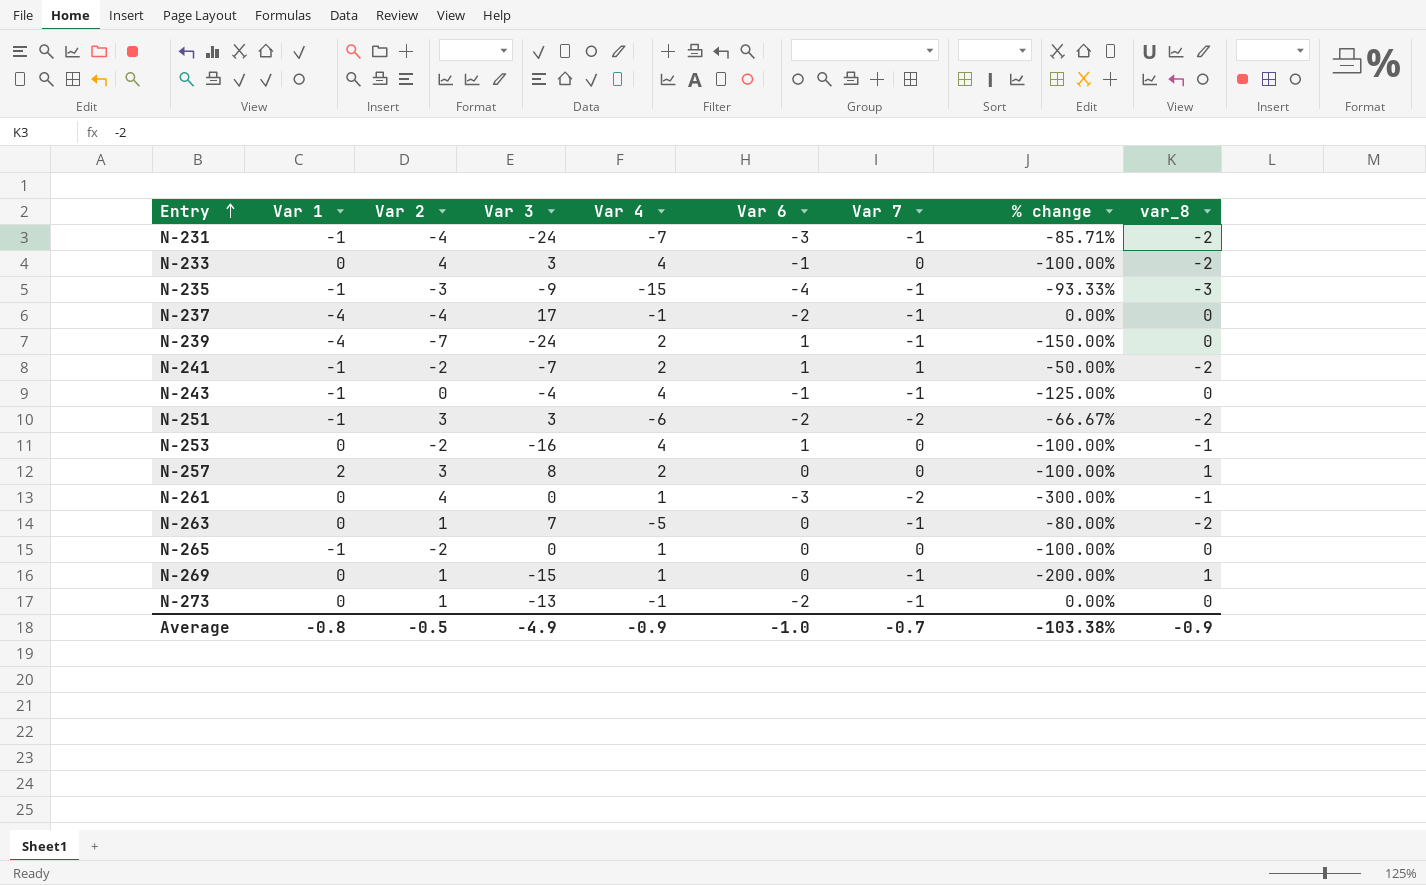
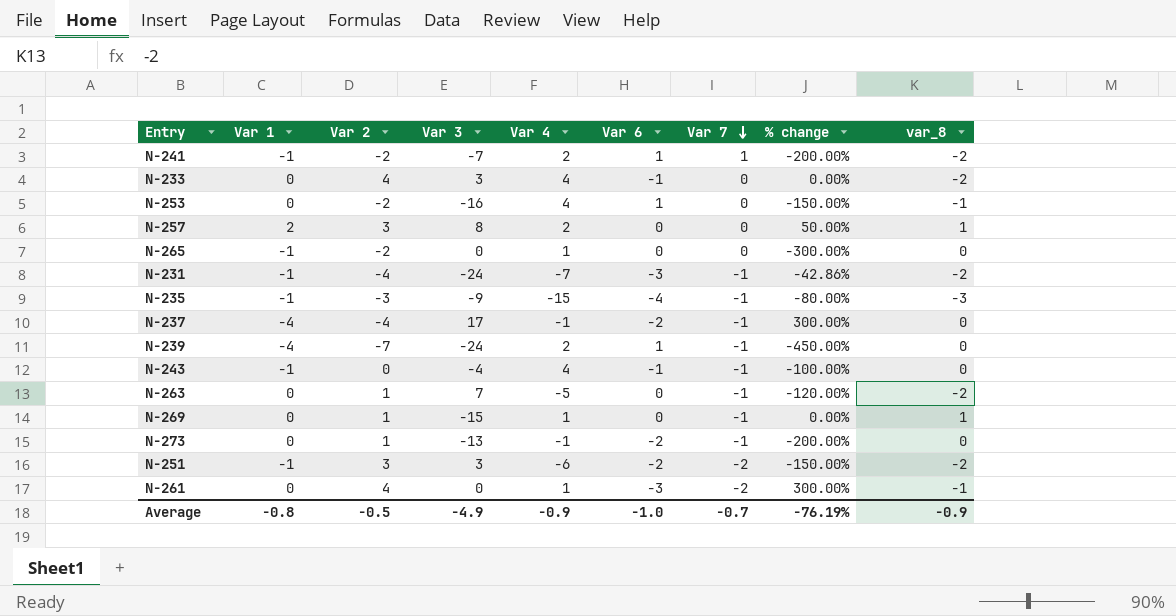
row order: Entry ascending -> Var 7 descending
column % change | formula: ([Var 7] - [Var 4]) / [Var 4] -> ([Var 2] - [Var 4]) / [Var 4]
Average | % change: -103.38% -> -76.19%

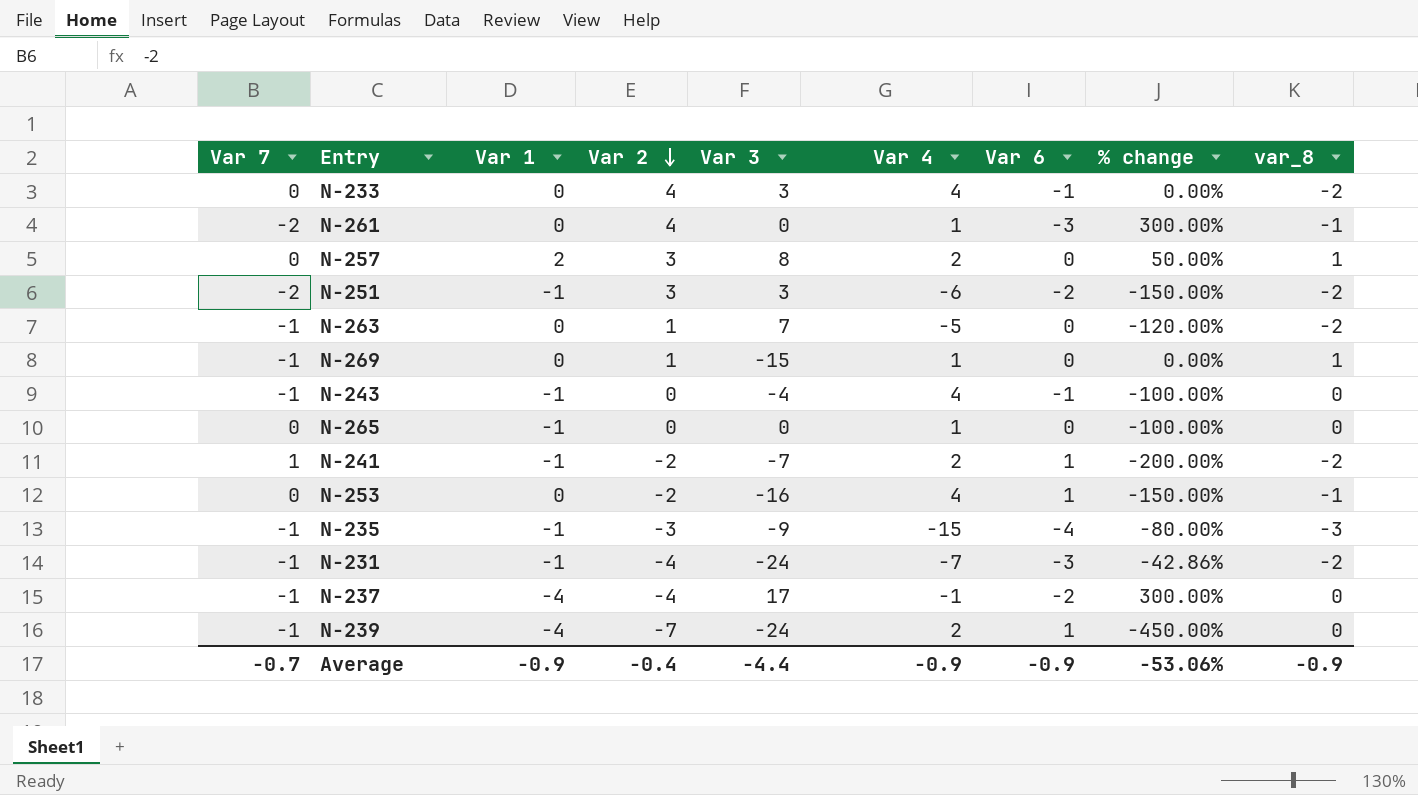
row order: Var 7 descending -> Var 2 descending
column Var 7 | position: 7 -> 1
row N-273: 0 | 1 | -13 | -1 | -2 | -1 | -200.00% | 0 -> none
N-265 | Var 2: -2 -> 0
N-265 | % change: -300.00% -> -100.00%
Average | Var 1: -0.8 -> -0.9
Average | Var 2: -0.5 -> -0.4
Average | Var 3: -4.9 -> -4.4
Average | Var 6: -1.0 -> -0.9
Average | % change: -76.19% -> -53.06%

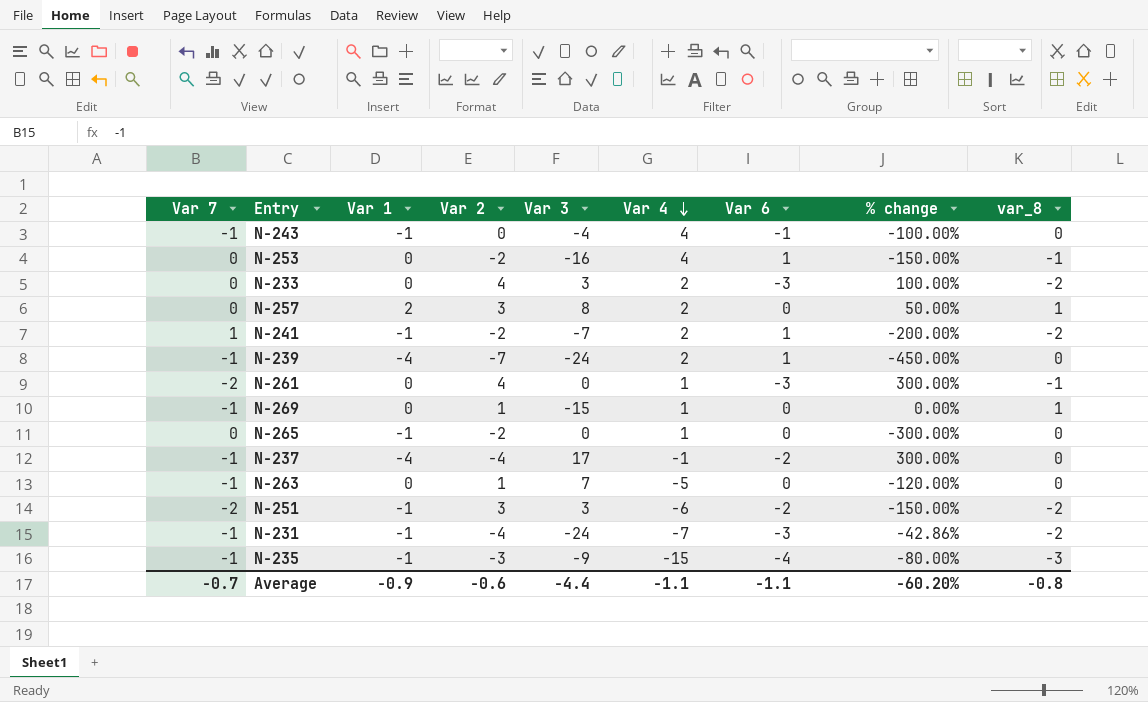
row order: Var 2 descending -> Var 4 descending
N-233 | Var 4: 4 -> 2
N-233 | Var 6: -1 -> -3
N-233 | % change: 0.00% -> 100.00%
N-265 | Var 2: 0 -> -2
N-265 | % change: -100.00% -> -300.00%
N-263 | var_8: -2 -> 0
Average | Var 2: -0.4 -> -0.6
Average | Var 4: -0.9 -> -1.1
Average | Var 6: -0.9 -> -1.1
Average | % change: -53.06% -> -60.20%
Average | var_8: -0.9 -> -0.8

